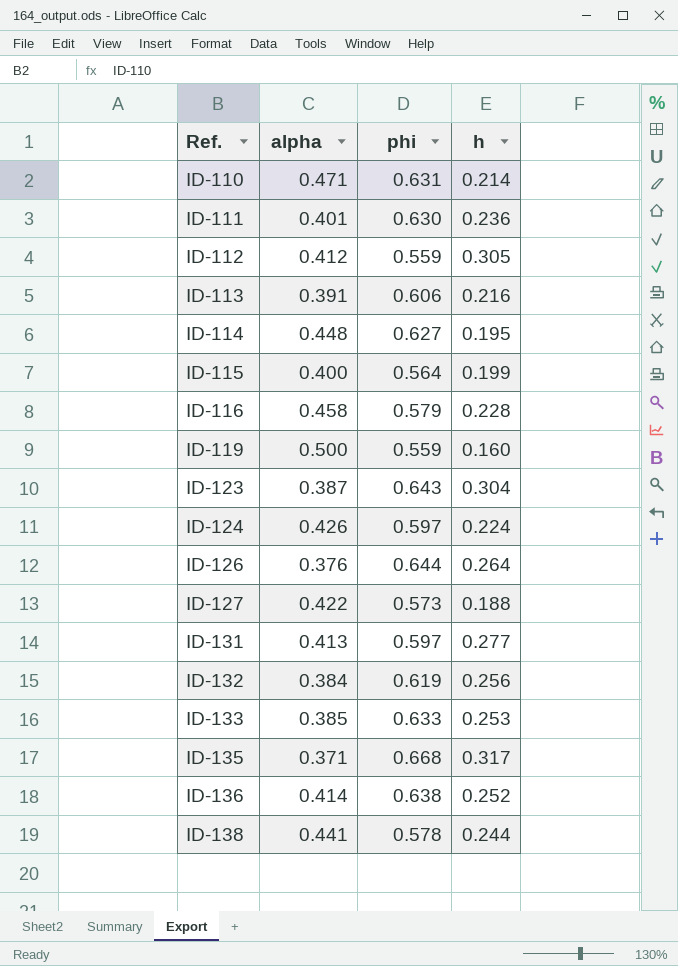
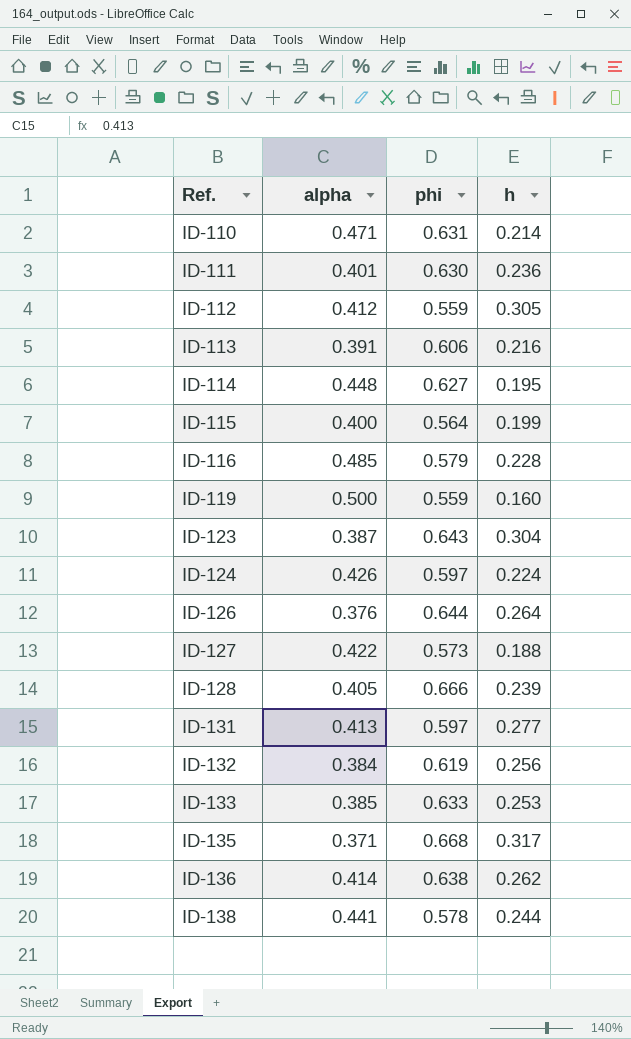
ID-116 | alpha: 0.458 -> 0.485
row ID-128: none -> 0.405 | 0.666 | 0.239
ID-136 | h: 0.252 -> 0.262

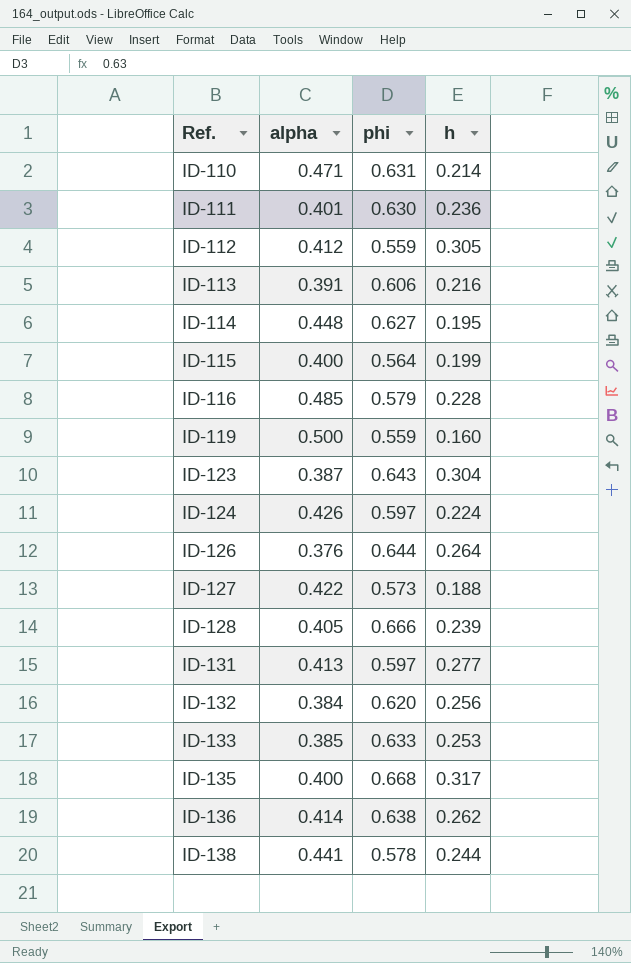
ID-132 | phi: 0.619 -> 0.620
ID-135 | alpha: 0.371 -> 0.400

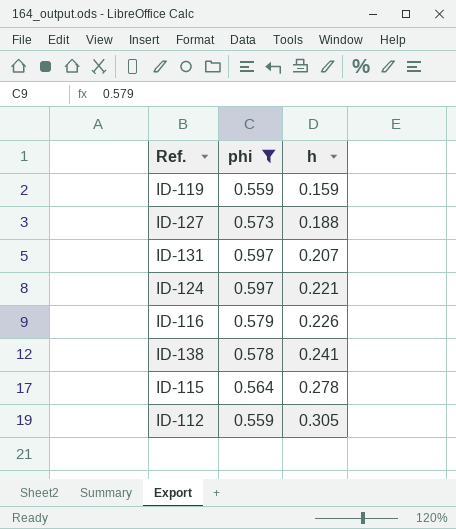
filter: none -> phi <= 0.597
row order: Ref. ascending -> h ascending
column alpha | position: 2 -> none
ID-119 | h: 0.160 -> 0.159
ID-131 | h: 0.277 -> 0.207
ID-124 | h: 0.224 -> 0.221
ID-116 | h: 0.228 -> 0.226
ID-138 | h: 0.244 -> 0.241
ID-115 | h: 0.199 -> 0.278

